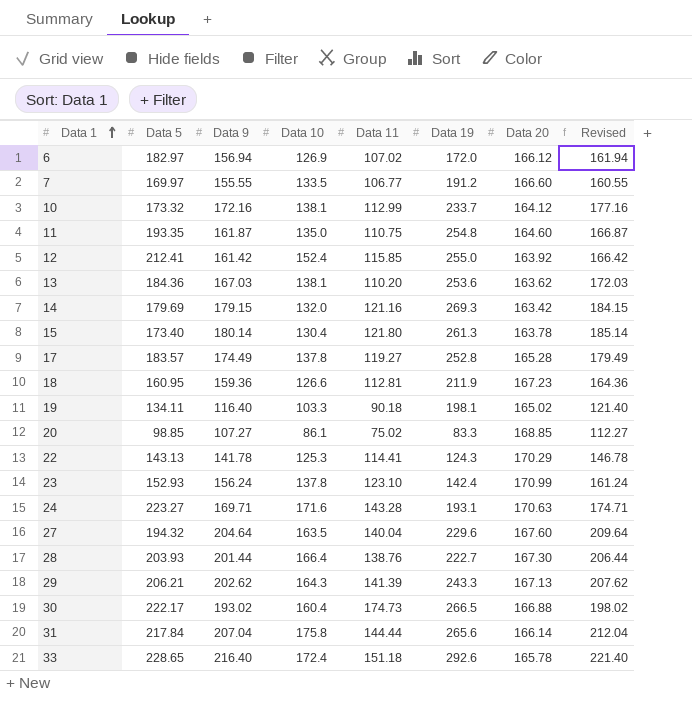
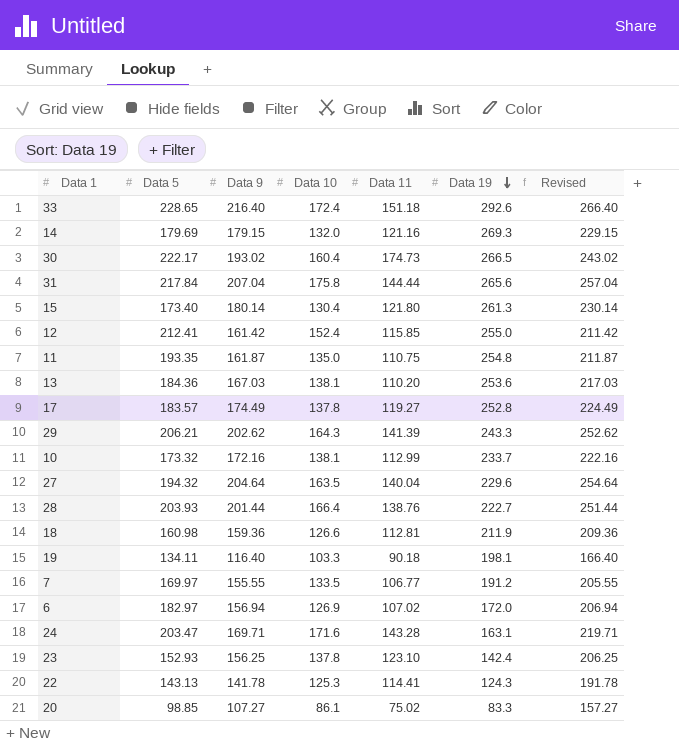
row order: Data 1 ascending -> Data 19 descending
column Data 20 | position: 7 -> none
column Revised | formula: [Data 9] + 5 -> [Data 9] + 50
18 | Data 5: 160.95 -> 160.98
24 | Data 5: 223.27 -> 203.47
24 | Data 19: 193.1 -> 163.1
23 | Data 9: 156.24 -> 156.25

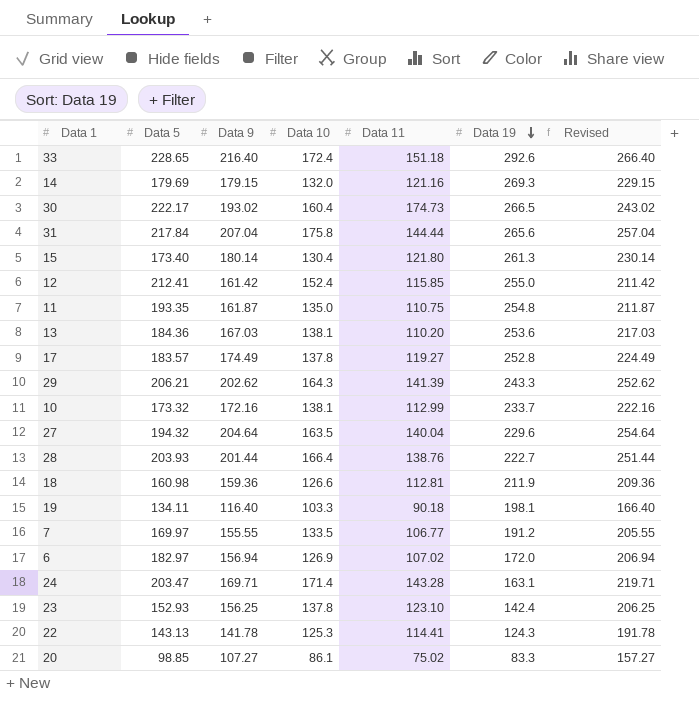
24 | Data 10: 171.6 -> 171.4

